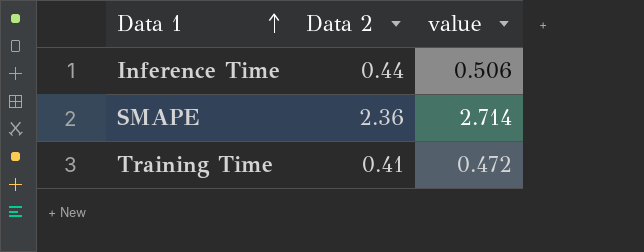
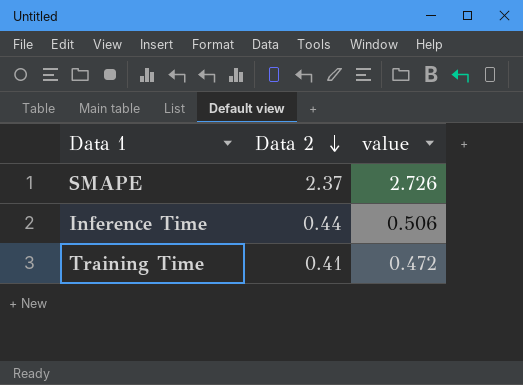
row order: Data 1 ascending -> Data 2 descending
SMAPE | Data 2: 2.36 -> 2.37
SMAPE | value: 2.714 -> 2.726

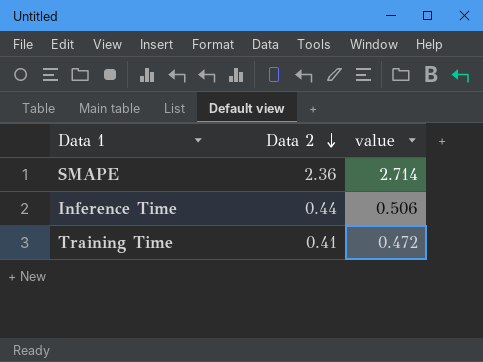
SMAPE | Data 2: 2.37 -> 2.36
SMAPE | value: 2.726 -> 2.714

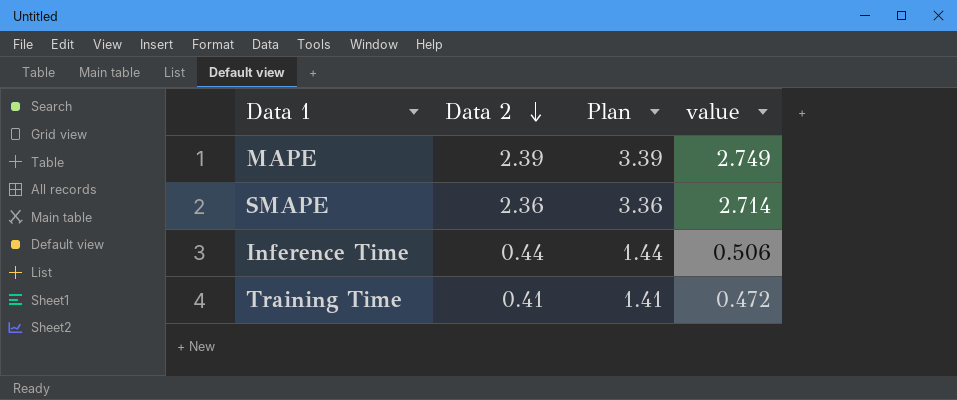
column Plan | formula: none -> [Data 2] + 1
row MAPE: none -> 2.39 | 3.39 | 2.749

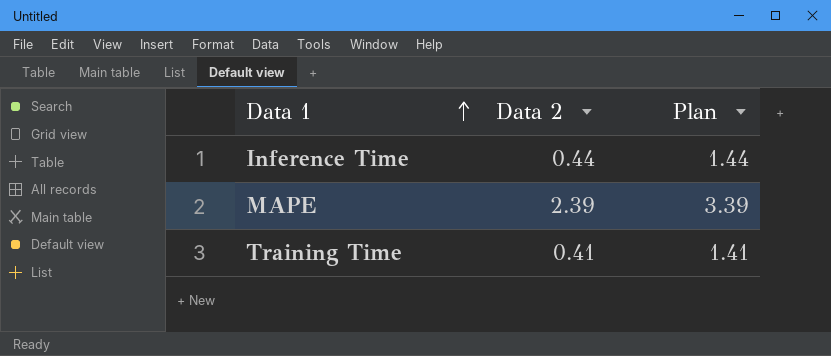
row order: Data 2 descending -> Data 1 ascending
column value | formula: [Data 2] * 1.15 -> none
row SMAPE: 2.36 | 3.36 | 2.714 -> none

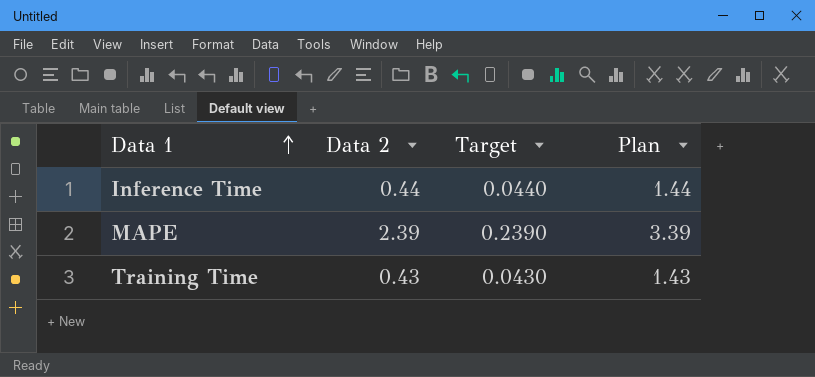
column Target | formula: none -> [Data 2] * 0.1
Training Time | Data 2: 0.41 -> 0.43
Training Time | Plan: 1.41 -> 1.43

